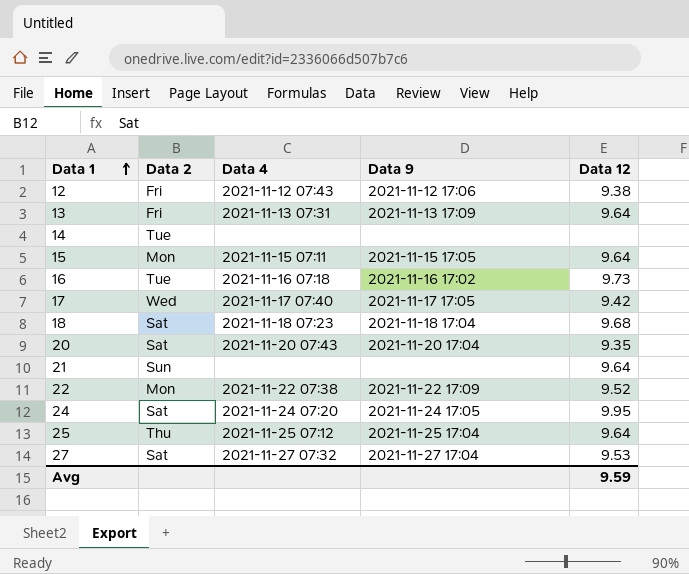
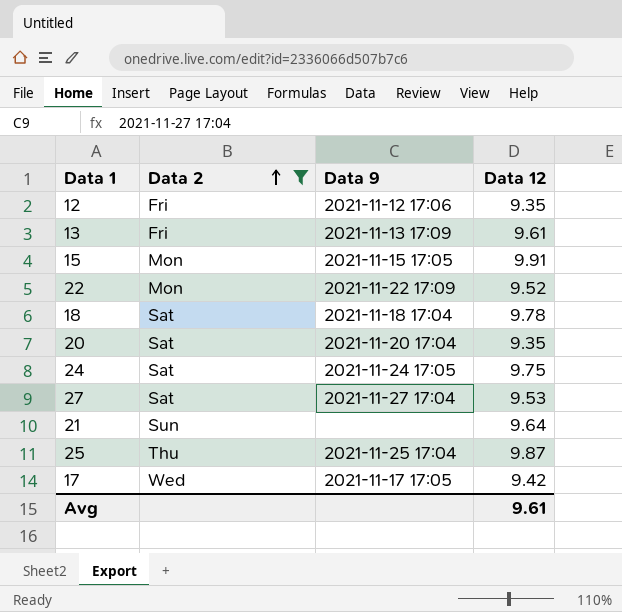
filter: none -> Data 2 != Tue
row order: Data 1 ascending -> Data 2 ascending
column Data 4 | position: 3 -> none
12 | Data 12: 9.38 -> 9.35
13 | Data 12: 9.64 -> 9.61
15 | Data 12: 9.64 -> 9.91
18 | Data 12: 9.68 -> 9.78
24 | Data 12: 9.95 -> 9.75
25 | Data 12: 9.64 -> 9.87
Avg | Data 12: 9.59 -> 9.61

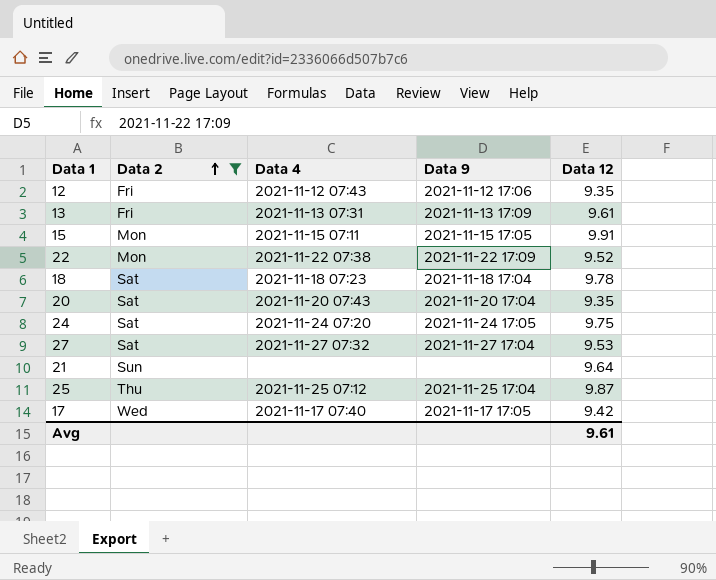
column Data 4 | position: none -> 3

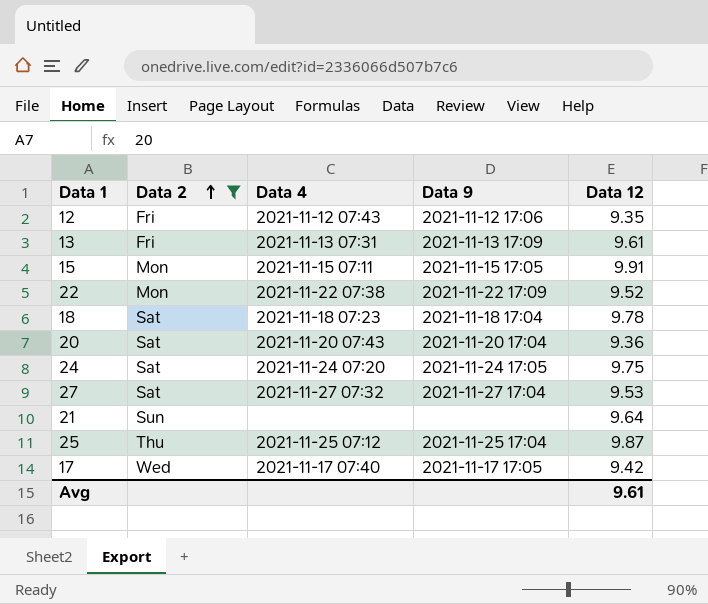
20 | Data 12: 9.35 -> 9.36

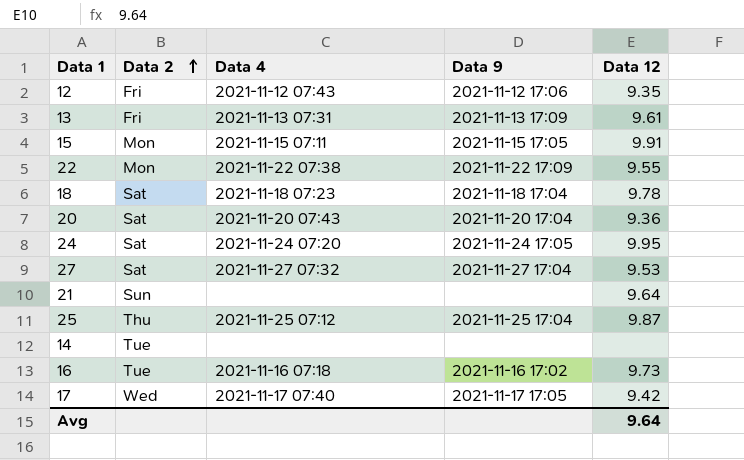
filter: Data 2 != Tue -> none
22 | Data 12: 9.52 -> 9.55
24 | Data 12: 9.75 -> 9.95
Avg | Data 12: 9.61 -> 9.64

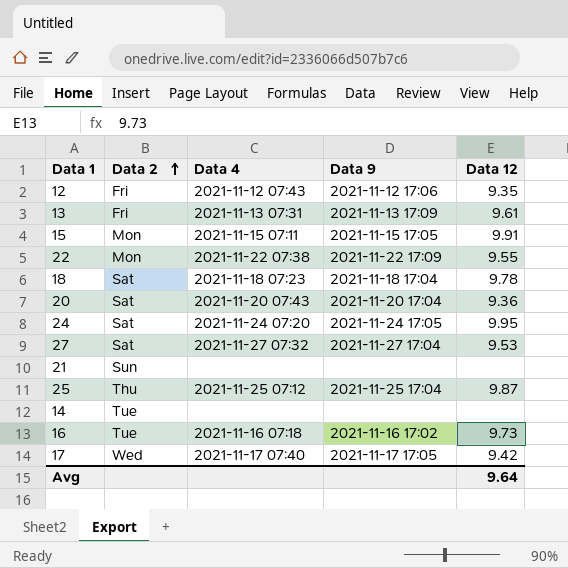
21 | Data 12: 9.64 -> none

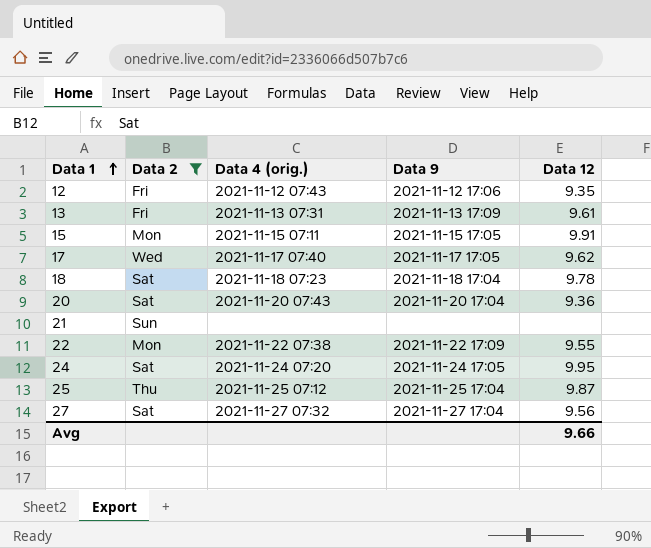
filter: none -> Data 2 != Tue
row order: Data 2 ascending -> Data 1 ascending
column name: Data 4 -> Data 4 (orig.)
17 | Data 12: 9.42 -> 9.62
27 | Data 12: 9.53 -> 9.56
Avg | Data 12: 9.64 -> 9.66

